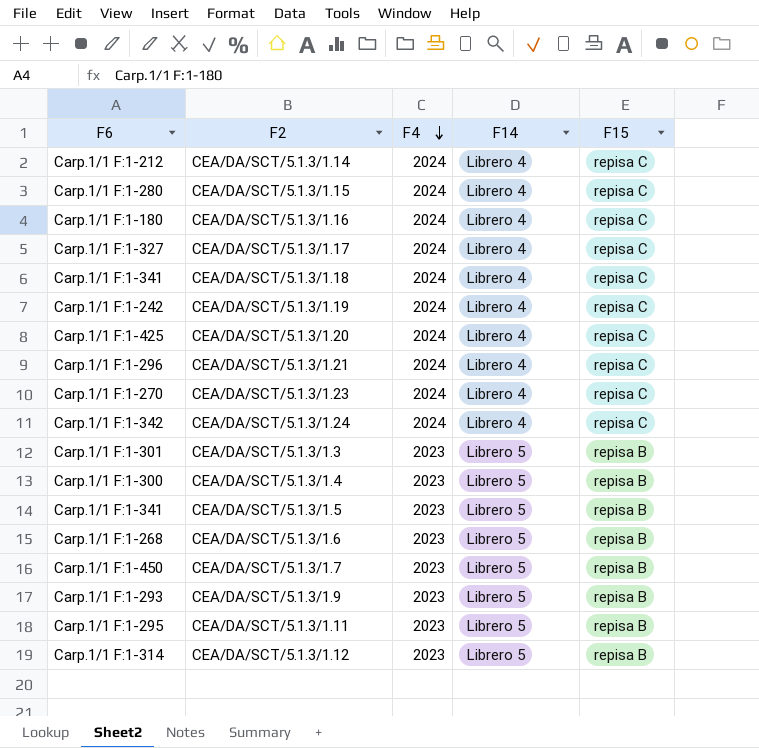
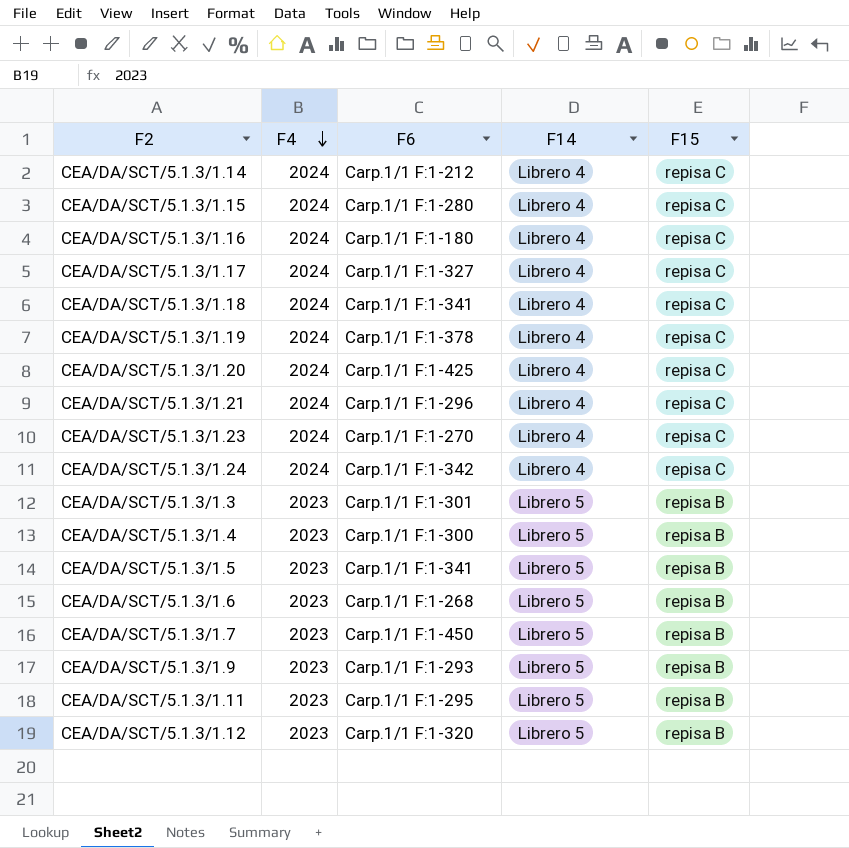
column F6 | position: 1 -> 3
CEA/DA/SCT/5.1.3/1.19 | F6: Carp.1/1 F:1-242 -> Carp.1/1 F:1-378
CEA/DA/SCT/5.1.3/1.12 | F6: Carp.1/1 F:1-314 -> Carp.1/1 F:1-320

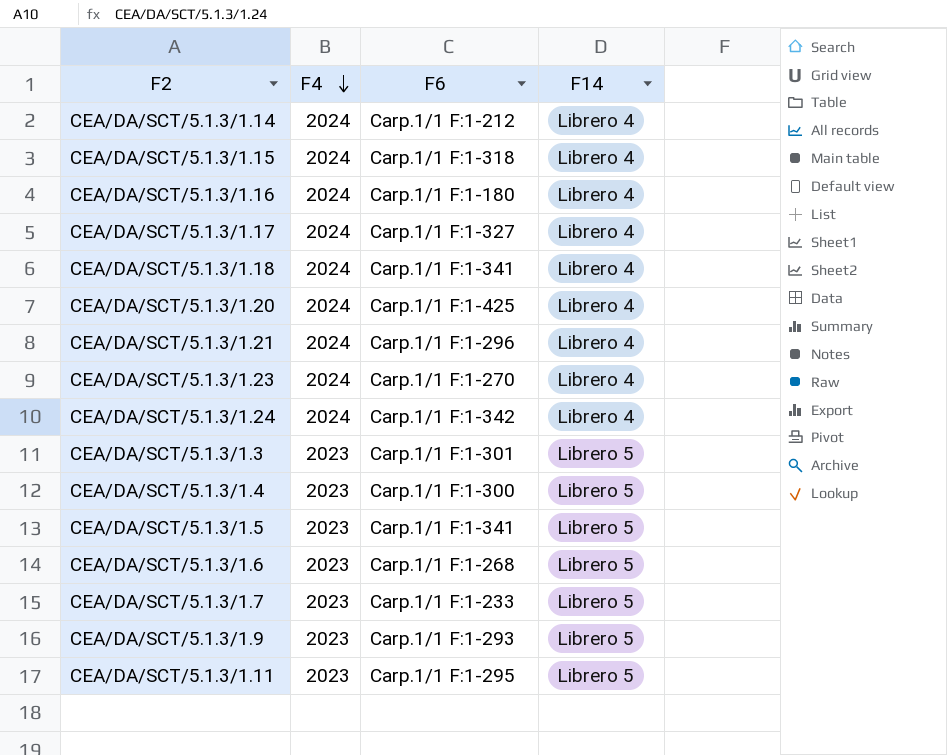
column F15 | position: 5 -> none
row CEA/DA/SCT/5.1.3/1.19: 2024 | Carp.1/1 F:1-378 | Librero 4 | repisa C -> none
row CEA/DA/SCT/5.1.3/1.12: 2023 | Carp.1/1 F:1-320 | Librero 5 | repisa B -> none
CEA/DA/SCT/5.1.3/1.15 | F6: Carp.1/1 F:1-280 -> Carp.1/1 F:1-318
CEA/DA/SCT/5.1.3/1.7 | F6: Carp.1/1 F:1-450 -> Carp.1/1 F:1-233

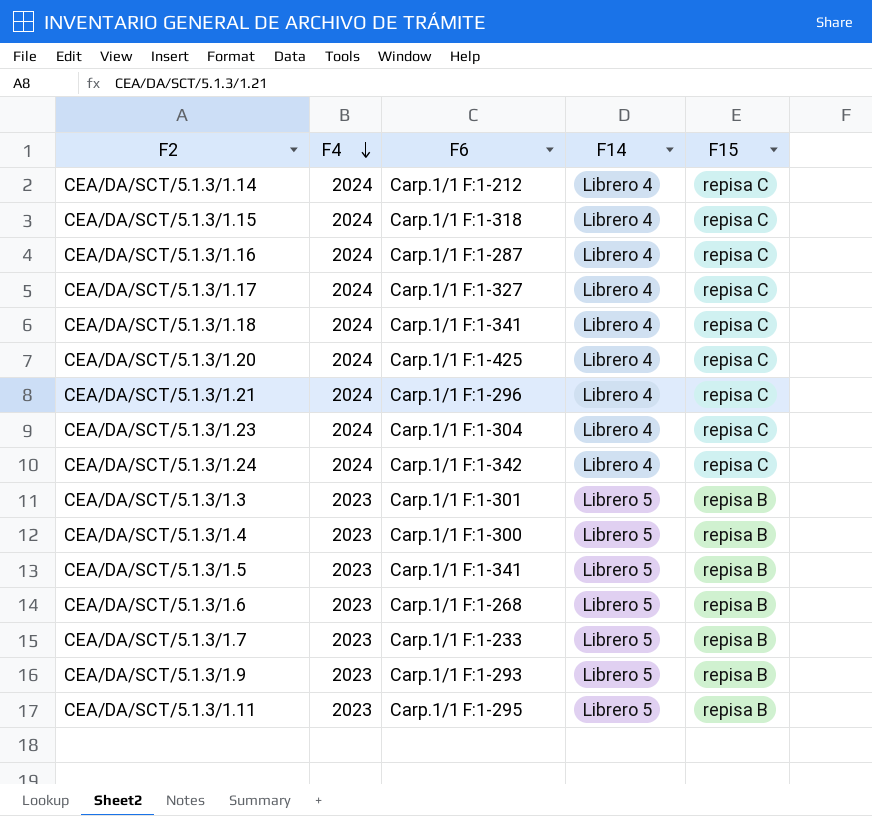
column F15 | position: none -> 5
CEA/DA/SCT/5.1.3/1.16 | F6: Carp.1/1 F:1-180 -> Carp.1/1 F:1-287
CEA/DA/SCT/5.1.3/1.23 | F6: Carp.1/1 F:1-270 -> Carp.1/1 F:1-304

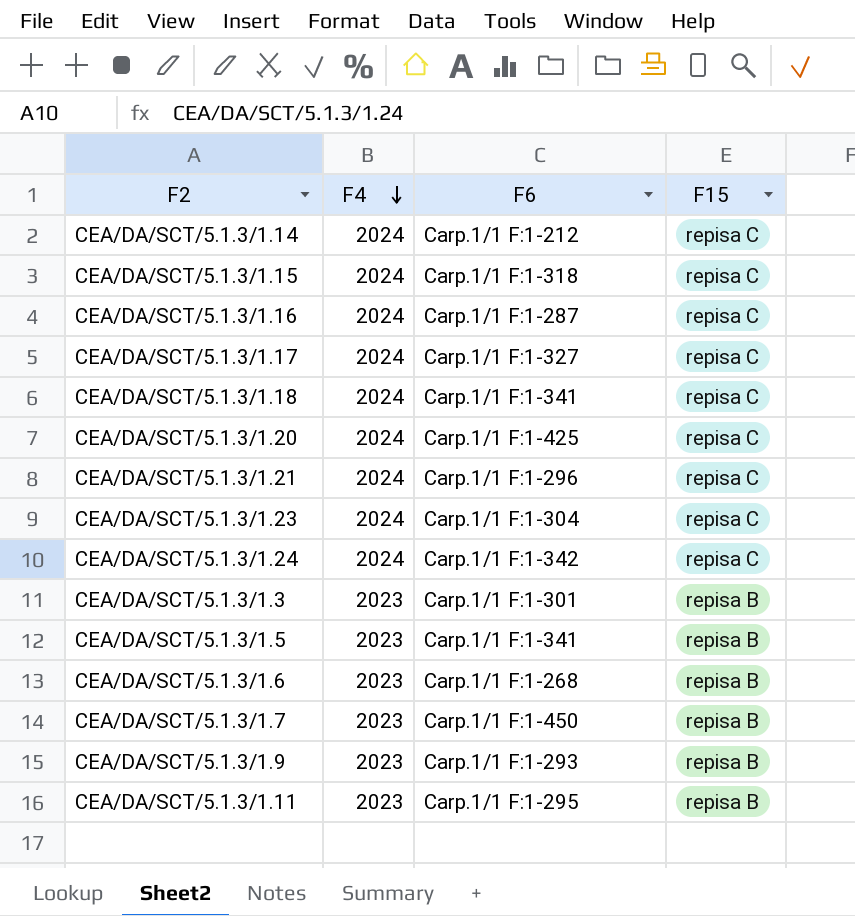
column F14 | position: 4 -> none
row CEA/DA/SCT/5.1.3/1.4: 2023 | Carp.1/1 F:1-300 | Librero 5 | repisa B -> none
CEA/DA/SCT/5.1.3/1.7 | F6: Carp.1/1 F:1-233 -> Carp.1/1 F:1-450

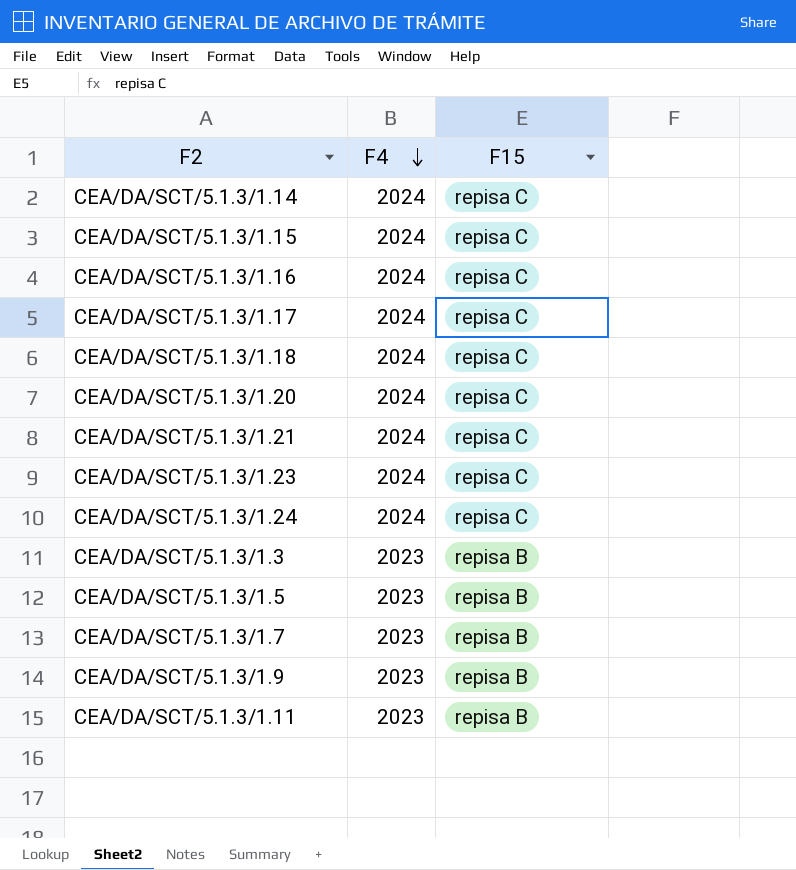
column F6 | position: 3 -> none
row CEA/DA/SCT/5.1.3/1.6: 2023 | Carp.1/1 F:1-268 | repisa B -> none

